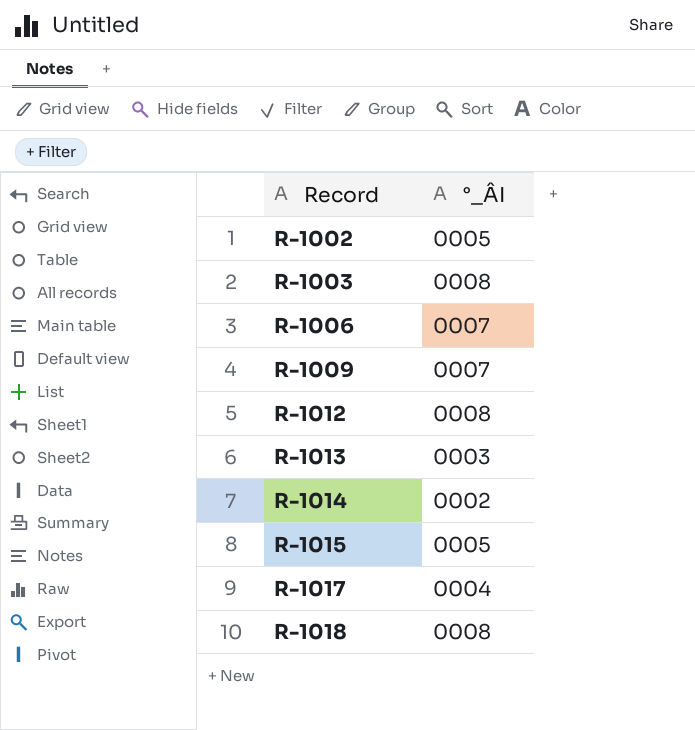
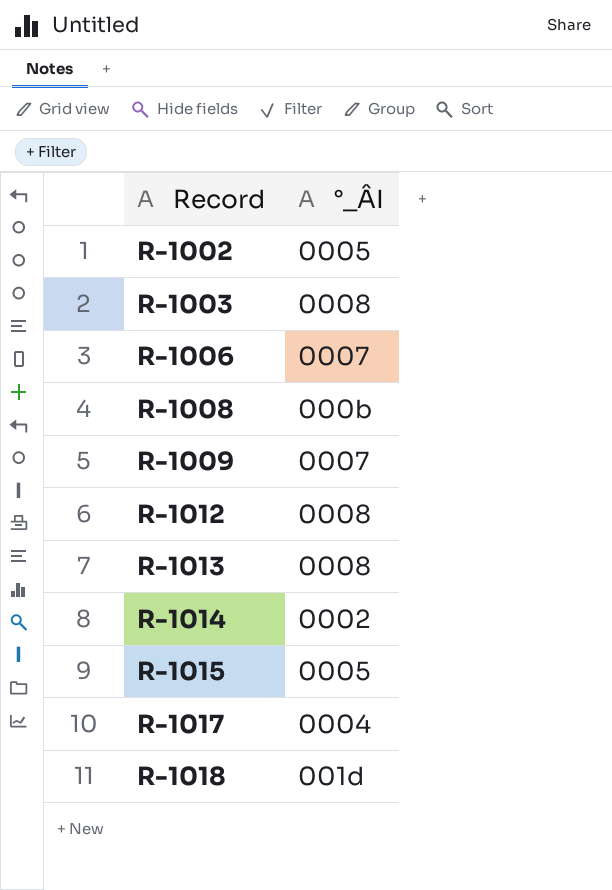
row R-1008: none -> 000b
R-1013 | °_ÂI: 0003 -> 0008
R-1018 | °_ÂI: 0008 -> 001d

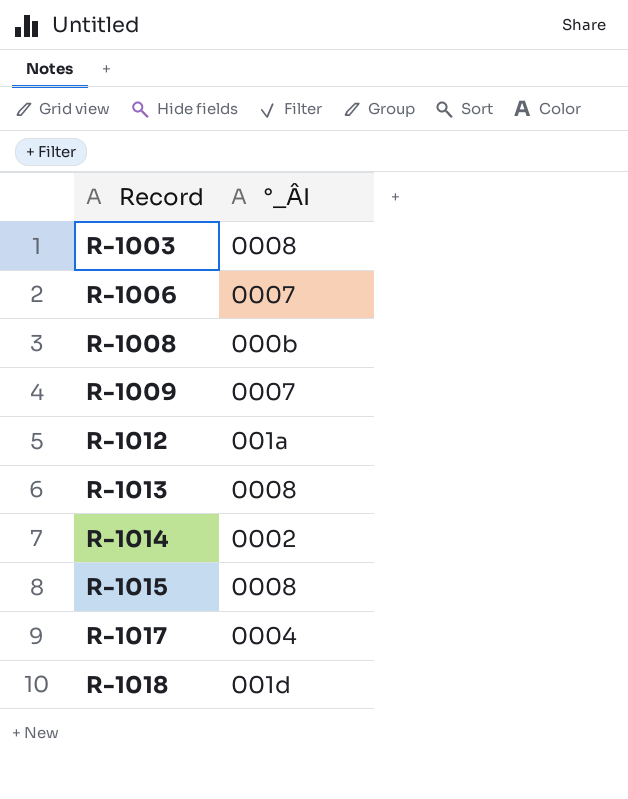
row R-1002: 0005 -> none
R-1012 | °_ÂI: 0008 -> 001a
R-1015 | °_ÂI: 0005 -> 0008

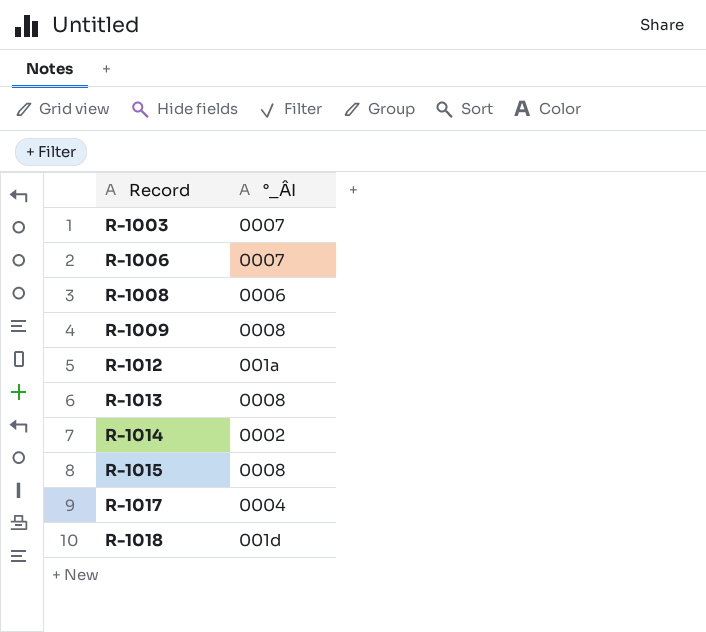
R-1003 | °_ÂI: 0008 -> 0007
R-1008 | °_ÂI: 000b -> 0006
R-1009 | °_ÂI: 0007 -> 0008

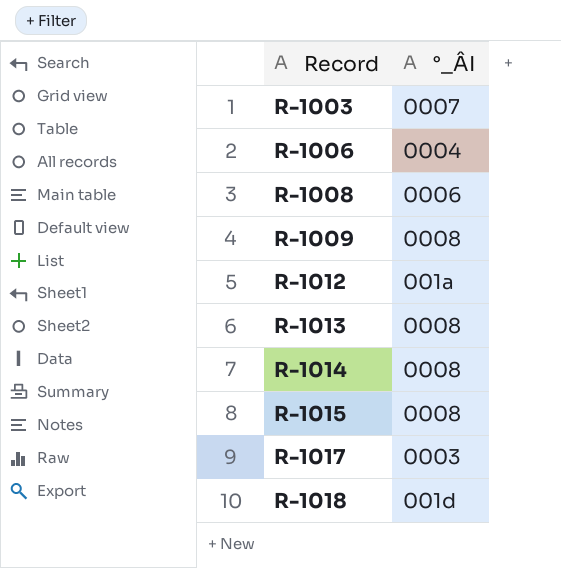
R-1006 | °_ÂI: 0007 -> 0004
R-1014 | °_ÂI: 0002 -> 0008
R-1017 | °_ÂI: 0004 -> 0003

